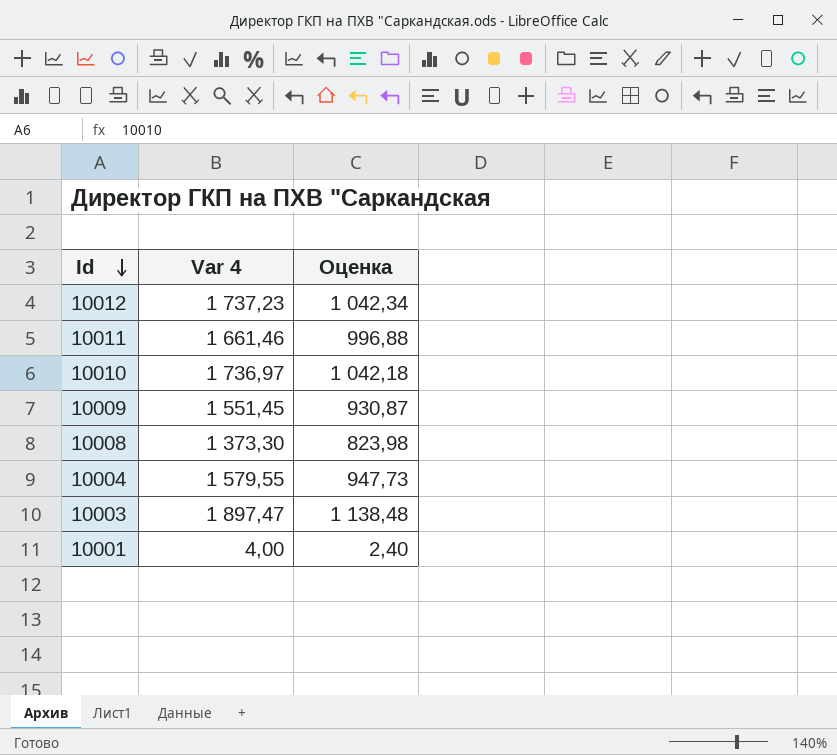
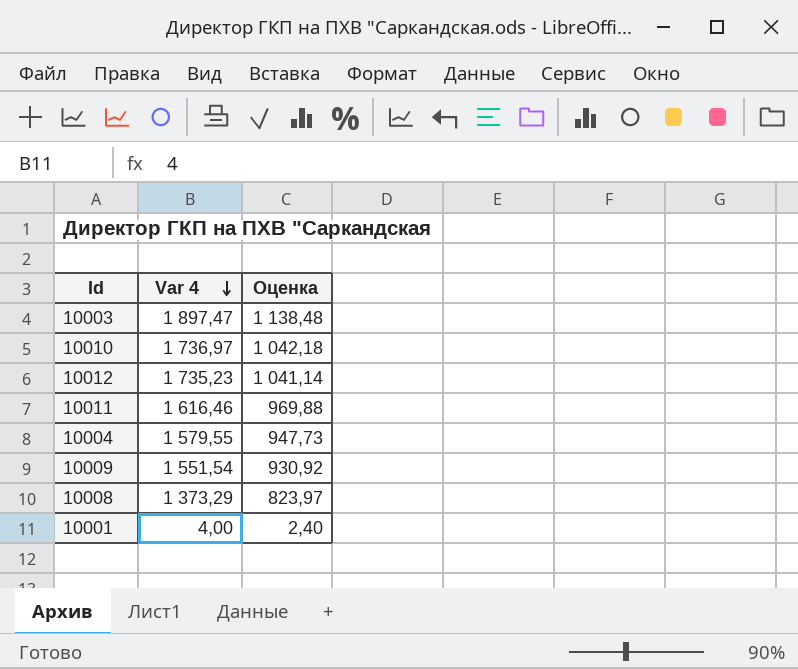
row order: Id descending -> Var 4 descending
10012 | Var 4: 1 737,23 -> 1 735,23
10012 | Оценка: 1 042,34 -> 1 041,14
10011 | Var 4: 1 661,46 -> 1 616,46
10011 | Оценка: 996,88 -> 969,88
10009 | Var 4: 1 551,45 -> 1 551,54
10009 | Оценка: 930,87 -> 930,92
10008 | Var 4: 1 373,30 -> 1 373,29
10008 | Оценка: 823,98 -> 823,97

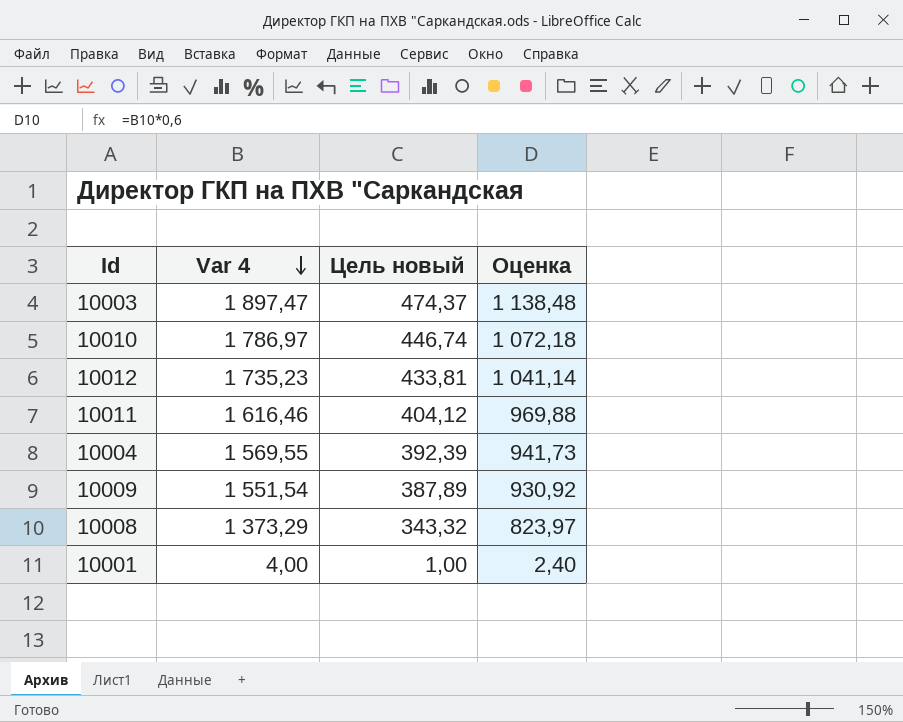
column Цель новый | formula: none -> [Var 4] * 0,25
10010 | Var 4: 1 736,97 -> 1 786,97
10010 | Оценка: 1 042,18 -> 1 072,18
10004 | Var 4: 1 579,55 -> 1 569,55
10004 | Оценка: 947,73 -> 941,73

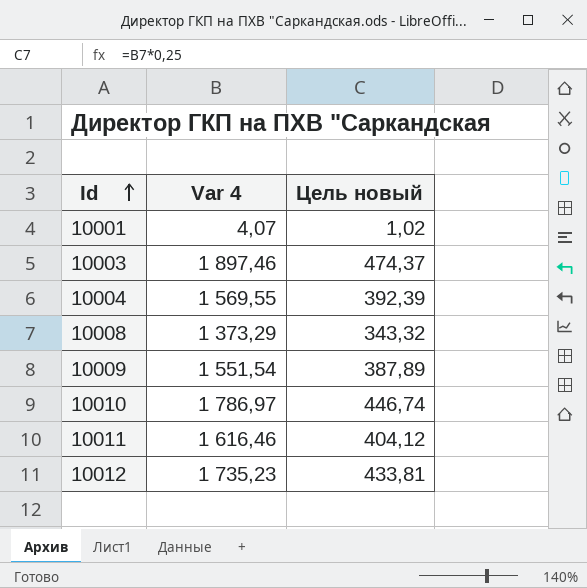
row order: Var 4 descending -> Id ascending
column Оценка | formula: [Var 4] * 0,6 -> none
10001 | Var 4: 4,00 -> 4,07
10001 | Цель новый: 1,00 -> 1,02
10003 | Var 4: 1 897,47 -> 1 897,46

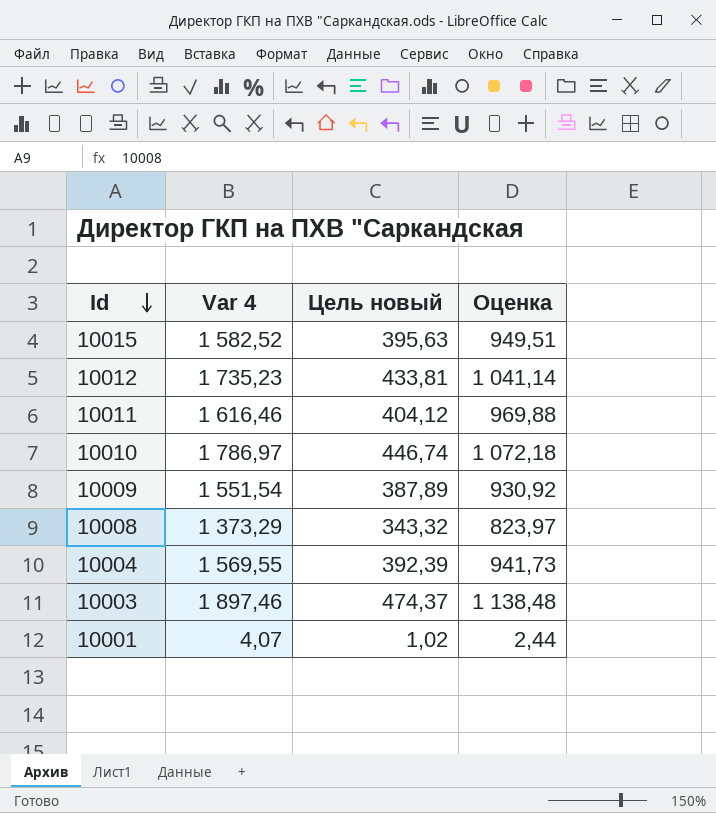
row order: Id ascending -> Id descending
column Оценка | formula: none -> [Var 4] * 0,6
row 10015: none -> 1 582,52 | 395,63 | 949,51

